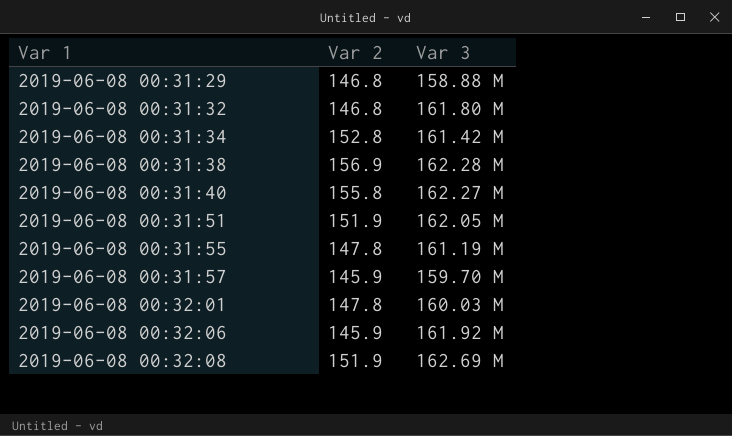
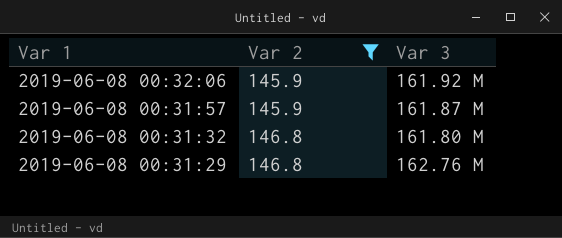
filter: none -> Var 2 <= 146.8
row order: Var 1 ascending -> Var 1 descending
2019-06-08 00:31:57 | Var 3: 159.70 M -> 161.87 M
2019-06-08 00:31:29 | Var 3: 158.88 M -> 162.76 M

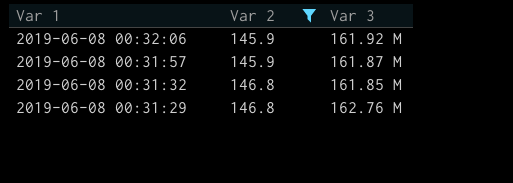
2019-06-08 00:31:32 | Var 3: 161.80 M -> 161.85 M

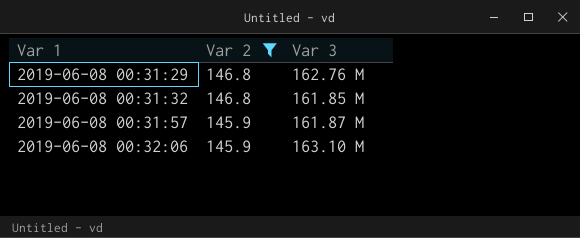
row order: Var 1 descending -> Var 1 ascending
2019-06-08 00:32:06 | Var 3: 161.92 M -> 163.10 M

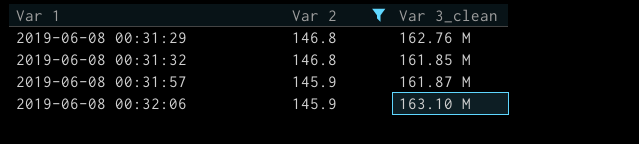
column name: Var 3 -> Var 3_clean

